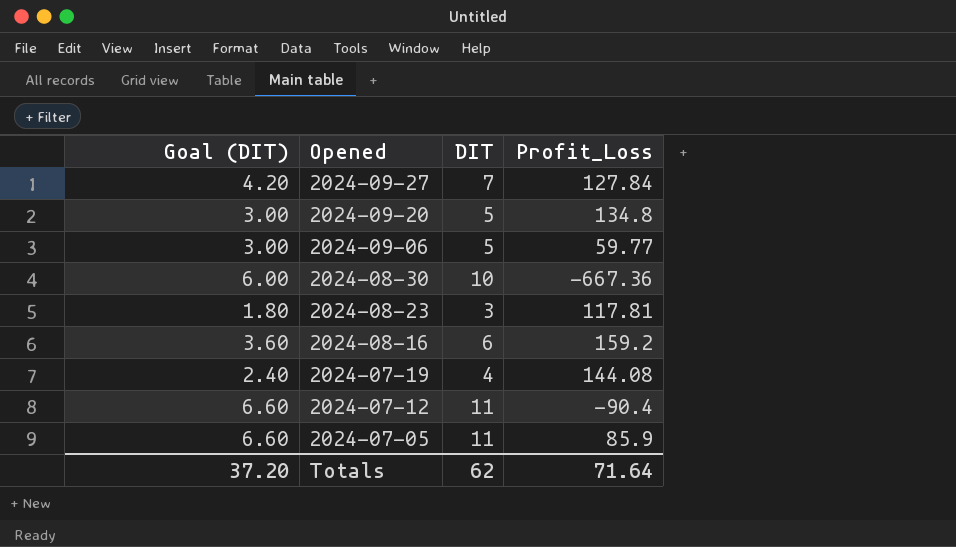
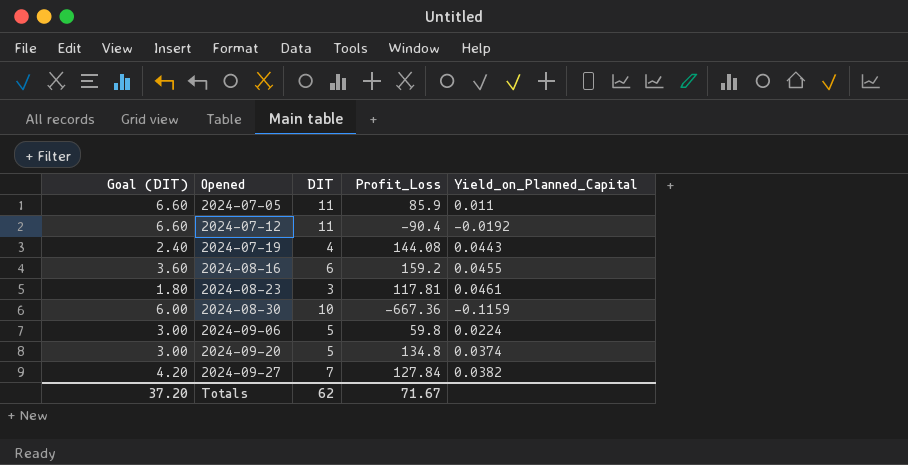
row order: Opened descending -> Opened ascending
column Yield_on_Planned_Capital | position: none -> 5
2024-09-06 | Profit_Loss: 59.77 -> 59.8
Totals | Profit_Loss: 71.64 -> 71.67

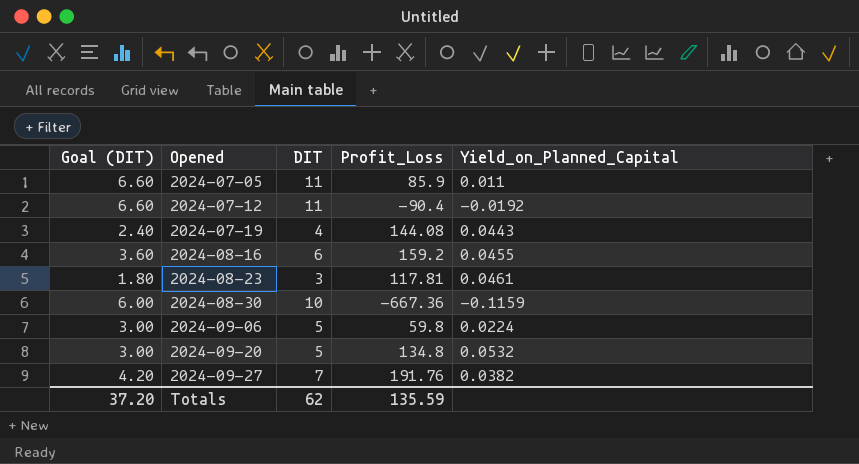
2024-09-20 | Yield_on_Planned_Capital: 0.0374 -> 0.0532
2024-09-27 | Profit_Loss: 127.84 -> 191.76
Totals | Profit_Loss: 71.67 -> 135.59

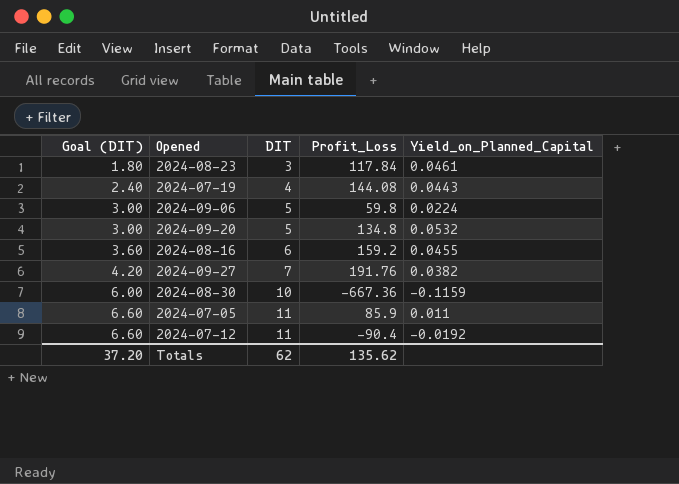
row order: Opened ascending -> Goal (DIT) ascending
2024-08-23 | Profit_Loss: 117.81 -> 117.84
Totals | Profit_Loss: 135.59 -> 135.62

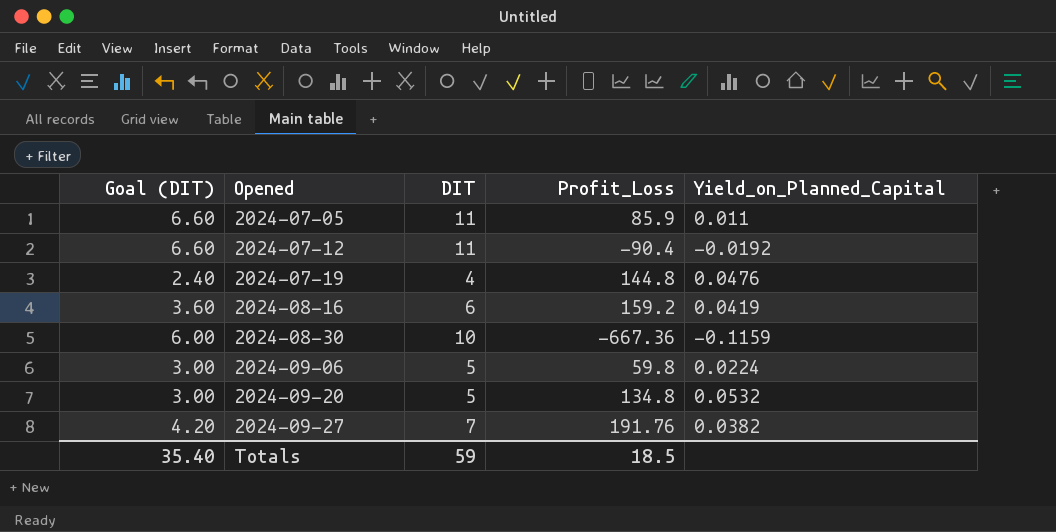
row order: Goal (DIT) ascending -> Opened ascending
row 2024-08-23: 1.80 | 3 | 117.84 | 0.0461 -> none
2024-07-19 | Profit_Loss: 144.08 -> 144.8
2024-07-19 | Yield_on_Planned_Capital: 0.0443 -> 0.0476
2024-08-16 | Yield_on_Planned_Capital: 0.0455 -> 0.0419
Totals | Goal (DIT): 37.20 -> 35.40
Totals | DIT: 62 -> 59
Totals | Profit_Loss: 135.62 -> 18.5

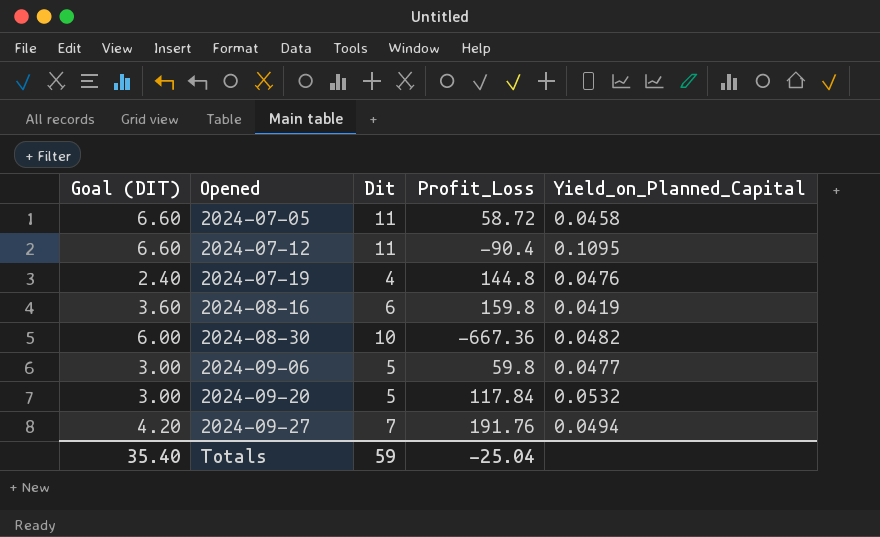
column name: DIT -> Dit
2024-07-05 | Profit_Loss: 85.9 -> 58.72
2024-07-05 | Yield_on_Planned_Capital: 0.011 -> 0.0458
2024-07-12 | Yield_on_Planned_Capital: -0.0192 -> 0.1095
2024-08-16 | Profit_Loss: 159.2 -> 159.8
2024-08-30 | Yield_on_Planned_Capital: -0.1159 -> 0.0482
2024-09-06 | Yield_on_Planned_Capital: 0.0224 -> 0.0477
2024-09-20 | Profit_Loss: 134.8 -> 117.84
2024-09-27 | Yield_on_Planned_Capital: 0.0382 -> 0.0494
Totals | Profit_Loss: 18.5 -> -25.04

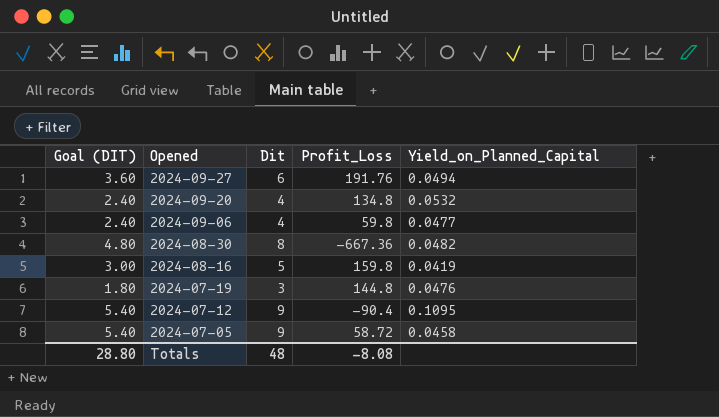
row order: Opened ascending -> Opened descending
2024-09-27 | Goal (DIT): 4.20 -> 3.60
2024-09-27 | Dit: 7 -> 6
2024-09-20 | Goal (DIT): 3.00 -> 2.40
2024-09-20 | Dit: 5 -> 4
2024-09-20 | Profit_Loss: 117.84 -> 134.8
2024-09-06 | Goal (DIT): 3.00 -> 2.40
2024-09-06 | Dit: 5 -> 4
2024-08-30 | Goal (DIT): 6.00 -> 4.80
2024-08-30 | Dit: 10 -> 8
2024-08-16 | Goal (DIT): 3.60 -> 3.00
2024-08-16 | Dit: 6 -> 5
2024-07-19 | Goal (DIT): 2.40 -> 1.80
2024-07-19 | Dit: 4 -> 3
2024-07-12 | Goal (DIT): 6.60 -> 5.40
2024-07-12 | Dit: 11 -> 9
2024-07-05 | Goal (DIT): 6.60 -> 5.40
2024-07-05 | Dit: 11 -> 9
Totals | Goal (DIT): 35.40 -> 28.80
Totals | Dit: 59 -> 48
Totals | Profit_Loss: -25.04 -> -8.08

